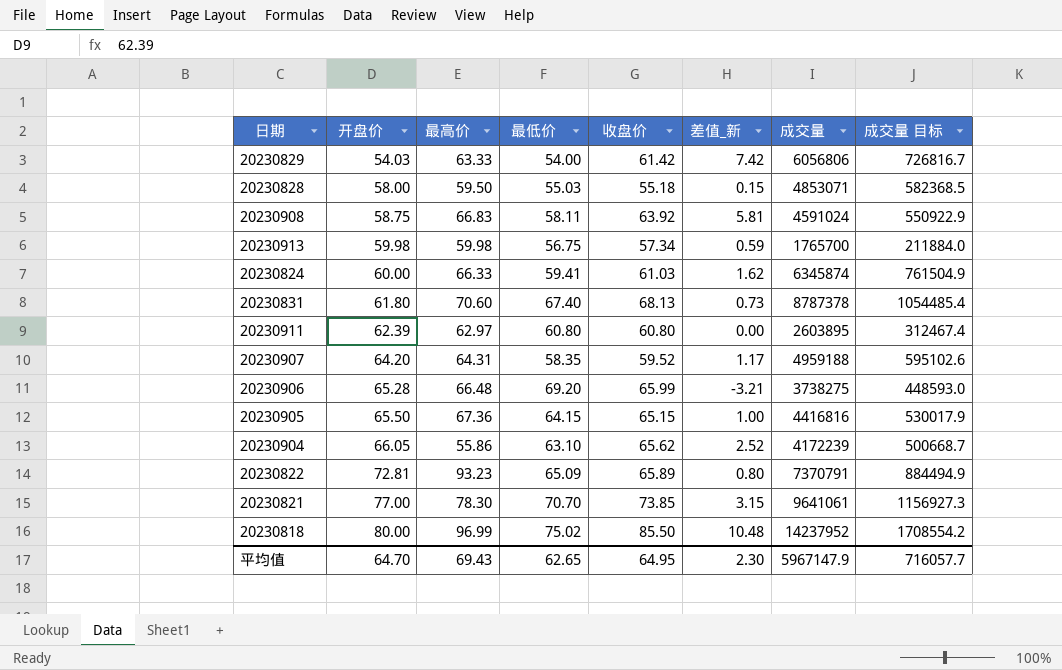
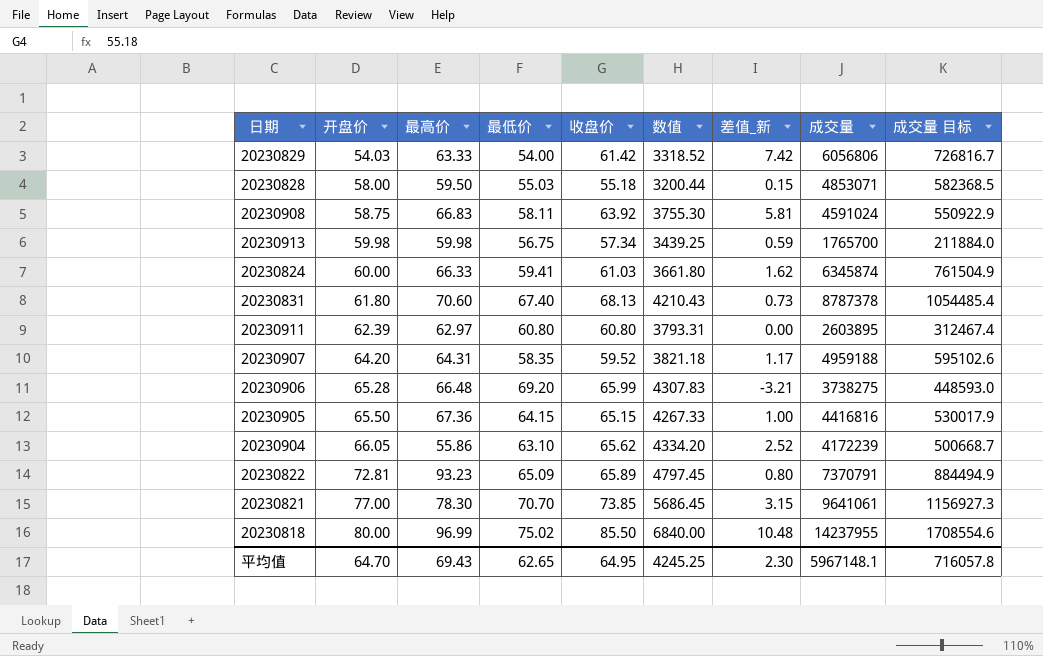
column 数值 | formula: none -> [开盘价] * [收盘价]
20230818 | 成交量: 14237952 -> 14237955
20230818 | 成交量 目标: 1708554.2 -> 1708554.6
平均值 | 成交量: 5967147.9 -> 5967148.1
平均值 | 成交量 目标: 716057.7 -> 716057.8

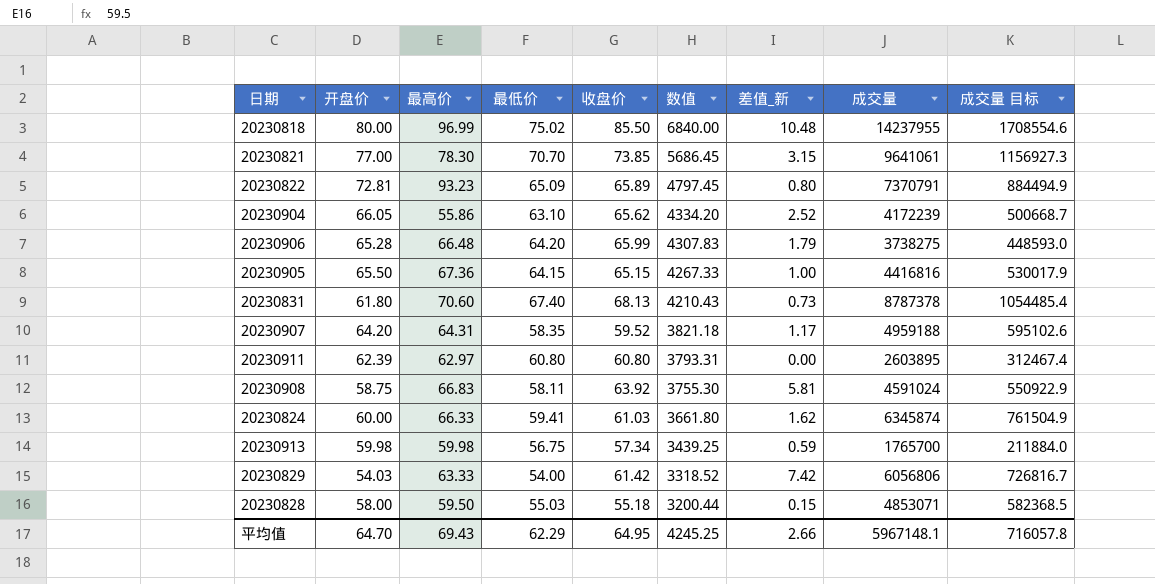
row order: 开盘价 ascending -> 数值 descending
20230906 | 最低价: 69.20 -> 64.20
20230906 | 差值_新: -3.21 -> 1.79
平均值 | 最低价: 62.65 -> 62.29
平均值 | 差值_新: 2.30 -> 2.66

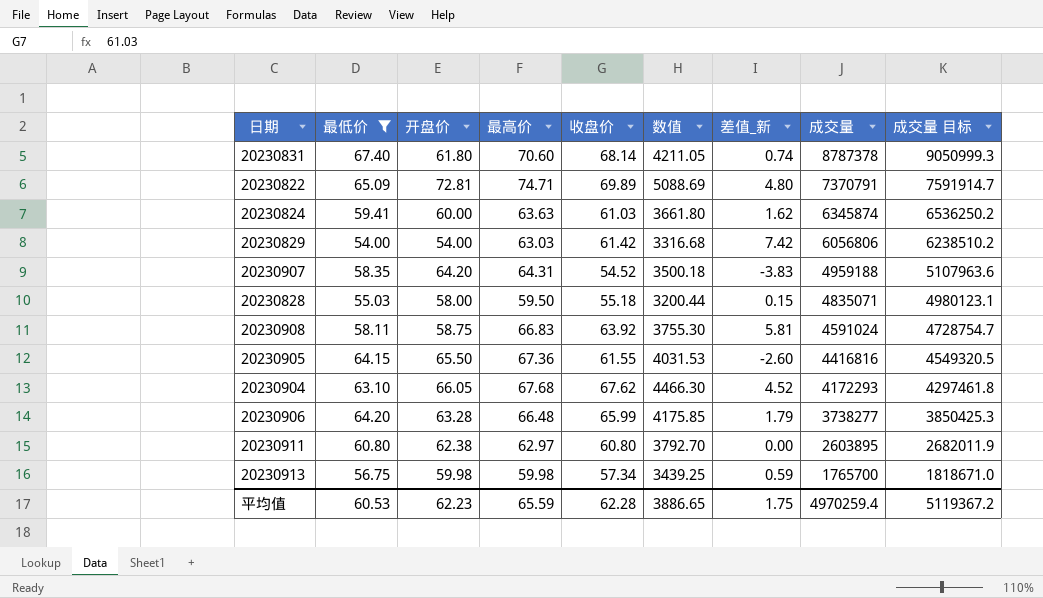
filter: none -> 最低价 <= 67.40
row order: 数值 descending -> 成交量 descending
column 最低价 | position: 4 -> 2
column 成交量 目标 | formula: [成交量] * 0.12 -> [成交量] * 1.03
20230831 | 收盘价: 68.13 -> 68.14
20230831 | 数值: 4210.43 -> 4211.05
20230831 | 差值_新: 0.73 -> 0.74
20230822 | 最高价: 93.23 -> 74.71
20230822 | 收盘价: 65.89 -> 69.89
20230822 | 数值: 4797.45 -> 5088.69
20230822 | 差值_新: 0.80 -> 4.80
20230824 | 最高价: 66.33 -> 63.63
20230829 | 开盘价: 54.03 -> 54.00
20230829 | 最高价: 63.33 -> 63.03
20230829 | 数值: 3318.52 -> 3316.68
20230907 | 收盘价: 59.52 -> 54.52
20230907 | 数值: 3821.18 -> 3500.18
20230907 | 差值_新: 1.17 -> -3.83
20230828 | 成交量: 4853071 -> 4835071
20230905 | 收盘价: 65.15 -> 61.55
20230905 | 数值: 4267.33 -> 4031.53
20230905 | 差值_新: 1.00 -> -2.60
20230904 | 最高价: 55.86 -> 67.68
20230904 | 收盘价: 65.62 -> 67.62
20230904 | 数值: 4334.20 -> 4466.30
20230904 | 差值_新: 2.52 -> 4.52
20230904 | 成交量: 4172239 -> 4172293
20230906 | 开盘价: 65.28 -> 63.28
20230906 | 数值: 4307.83 -> 4175.85
20230906 | 成交量: 3738275 -> 3738277
20230911 | 开盘价: 62.39 -> 62.38
20230911 | 数值: 3793.31 -> 3792.70
平均值 | 最低价: 62.29 -> 60.53
平均值 | 开盘价: 64.70 -> 62.23
平均值 | 最高价: 69.43 -> 65.59
平均值 | 收盘价: 64.95 -> 62.28
平均值 | 数值: 4245.25 -> 3886.65
平均值 | 差值_新: 2.66 -> 1.75
平均值 | 成交量: 5967148.1 -> 4970259.4
平均值 | 成交量 目标: 716057.8 -> 5119367.2

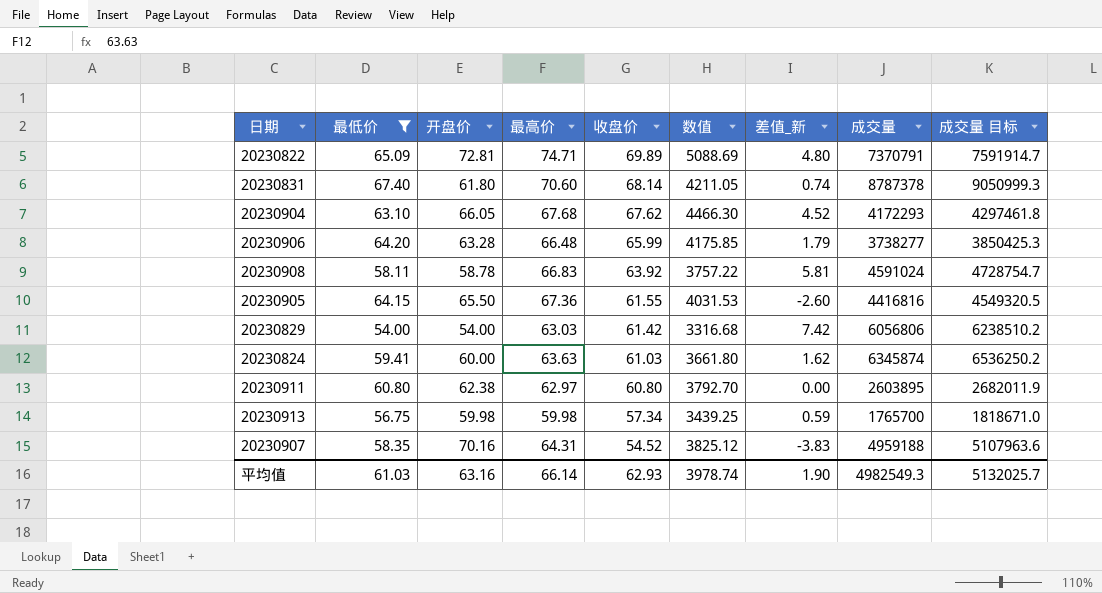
row order: 成交量 descending -> 收盘价 descending
row 20230828: 55.03 | 58.00 | 59.50 | 55.18 | 3200.44 | 0.15 | 4835071 | 4980123.1 -> none
20230908 | 开盘价: 58.75 -> 58.78
20230908 | 数值: 3755.30 -> 3757.22
20230907 | 开盘价: 64.20 -> 70.16
20230907 | 数值: 3500.18 -> 3825.12
平均值 | 最低价: 60.53 -> 61.03
平均值 | 开盘价: 62.23 -> 63.16
平均值 | 最高价: 65.59 -> 66.14
平均值 | 收盘价: 62.28 -> 62.93
平均值 | 数值: 3886.65 -> 3978.74
平均值 | 差值_新: 1.75 -> 1.90
平均值 | 成交量: 4970259.4 -> 4982549.3
平均值 | 成交量 目标: 5119367.2 -> 5132025.7

